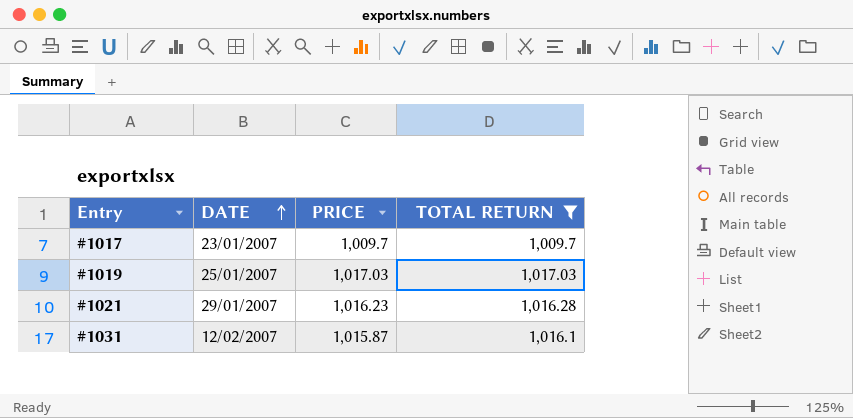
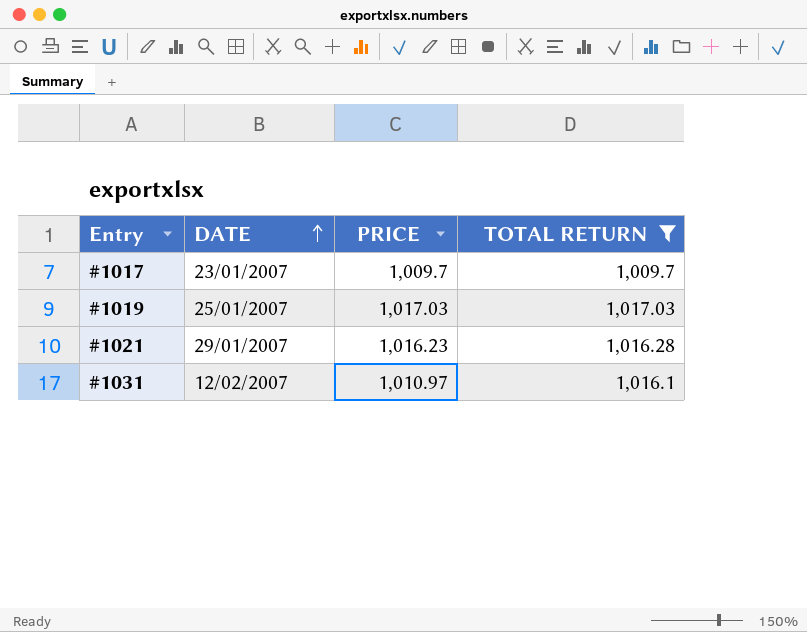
#1031 | PRICE: 1,015.87 -> 1,010.97

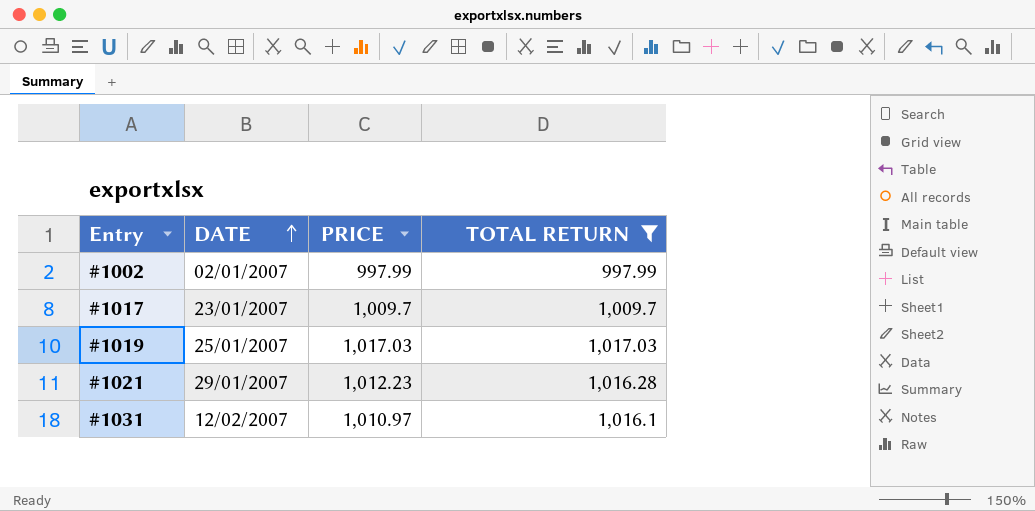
row #1002: none -> 02/01/2007 | 997.99 | 997.99
#1021 | PRICE: 1,016.23 -> 1,012.23

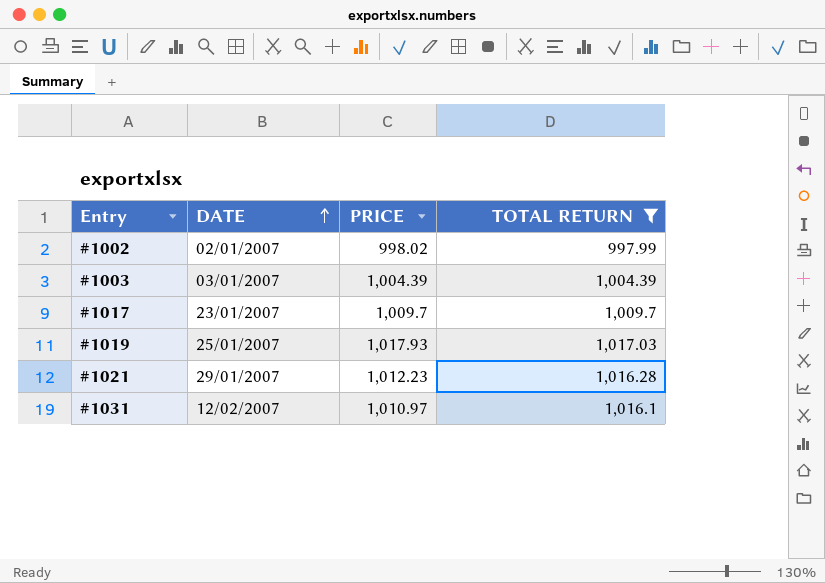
#1002 | PRICE: 997.99 -> 998.02
row #1003: none -> 03/01/2007 | 1,004.39 | 1,004.39
#1019 | PRICE: 1,017.03 -> 1,017.93

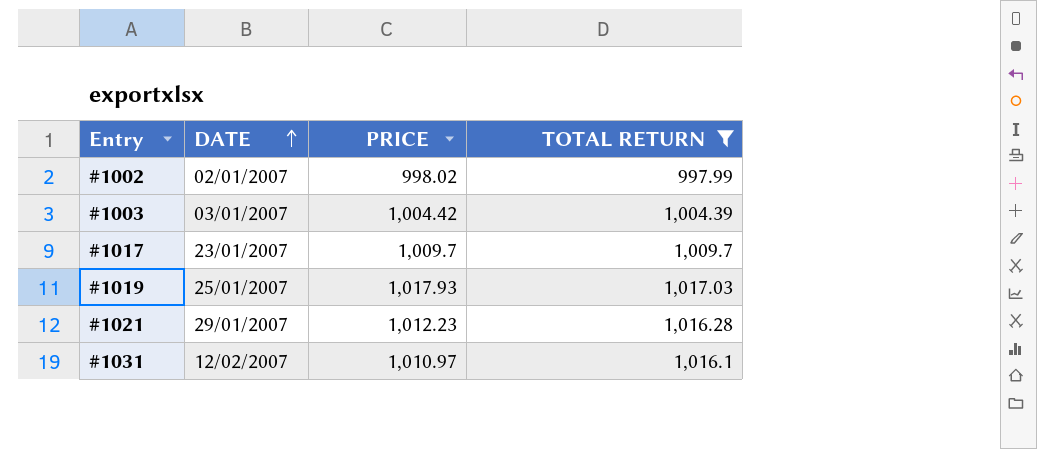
#1003 | PRICE: 1,004.39 -> 1,004.42

